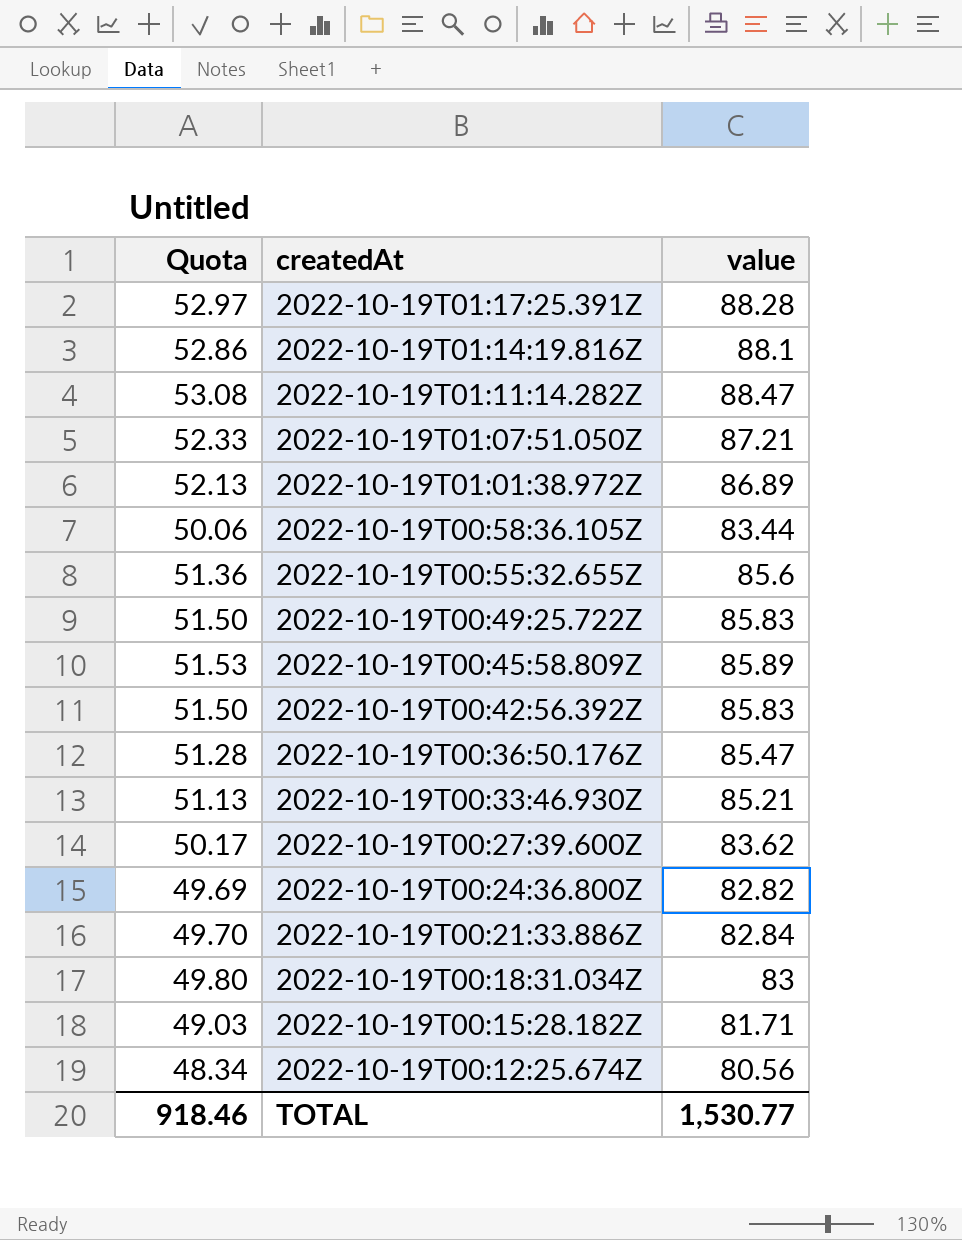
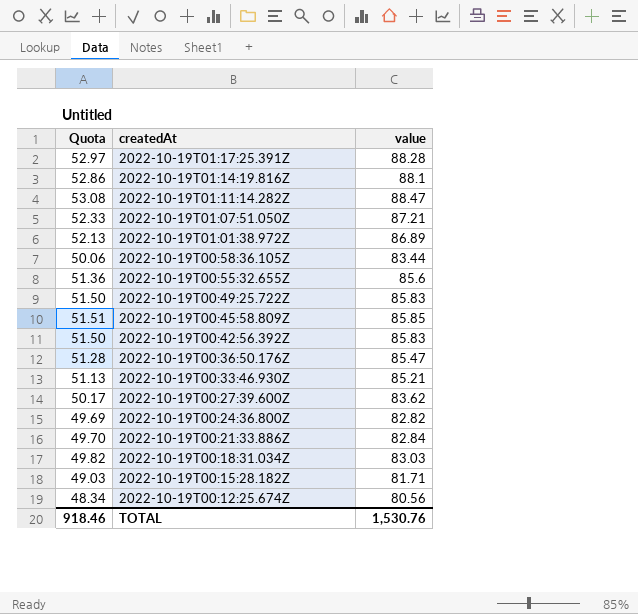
2022-10-19T00:45:58.809Z | Quota: 51.53 -> 51.51
2022-10-19T00:45:58.809Z | value: 85.89 -> 85.85
2022-10-19T00:18:31.034Z | Quota: 49.80 -> 49.82
2022-10-19T00:18:31.034Z | value: 83 -> 83.03
TOTAL | value: 1,530.77 -> 1,530.76

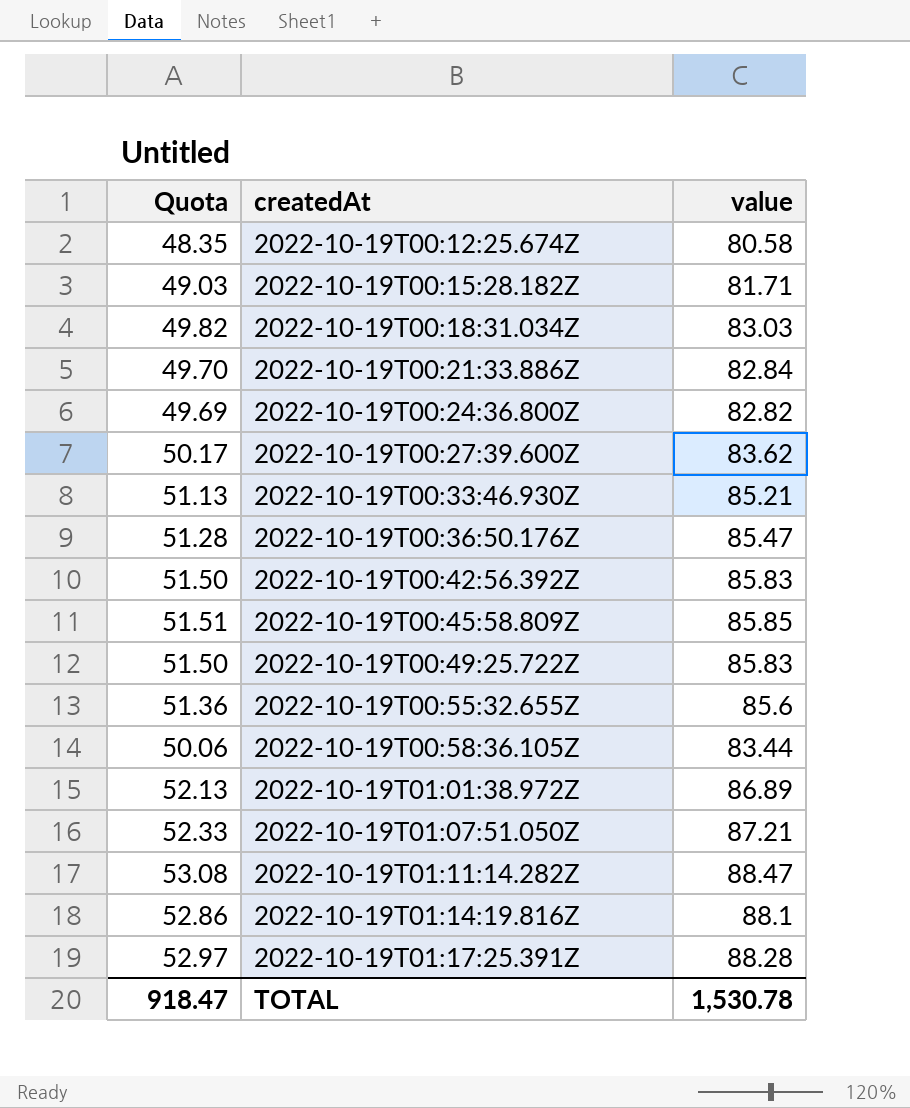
row order: createdAt descending -> createdAt ascending
2022-10-19T00:12:25.674Z | Quota: 48.34 -> 48.35
2022-10-19T00:12:25.674Z | value: 80.56 -> 80.58
TOTAL | Quota: 918.46 -> 918.47
TOTAL | value: 1,530.76 -> 1,530.78

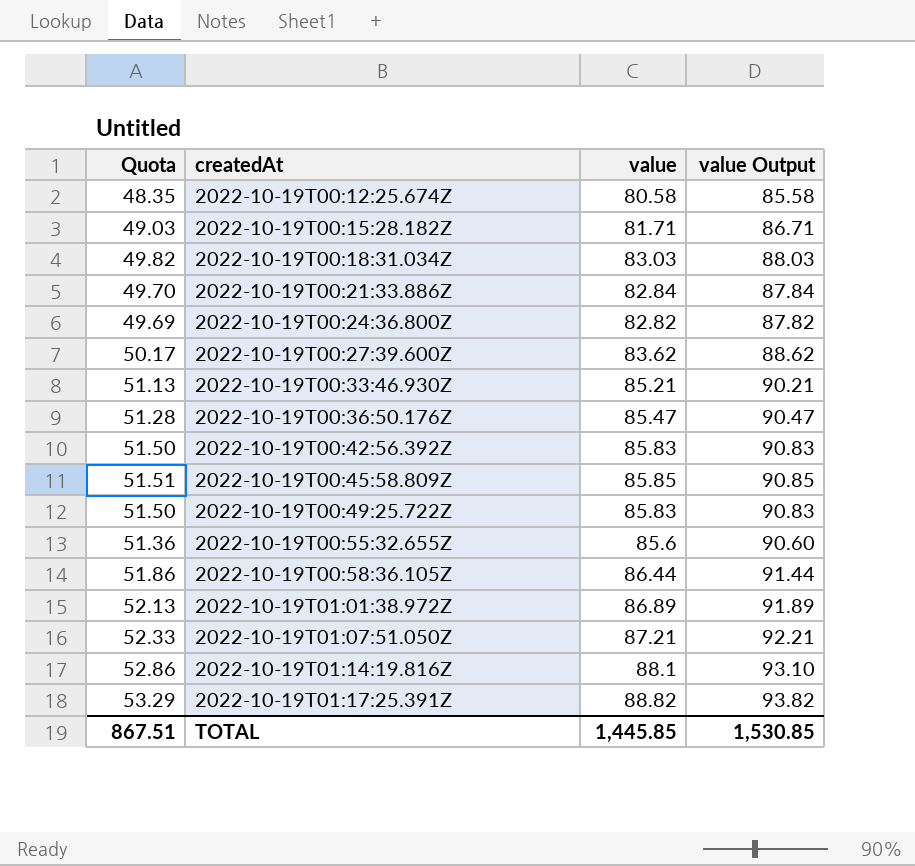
column value Output | formula: none -> [value] + 5
row 2022-10-19T01:11:14.282Z: 53.08 | 88.47 -> none
2022-10-19T00:58:36.105Z | Quota: 50.06 -> 51.86
2022-10-19T00:58:36.105Z | value: 83.44 -> 86.44
2022-10-19T01:17:25.391Z | Quota: 52.97 -> 53.29
2022-10-19T01:17:25.391Z | value: 88.28 -> 88.82
TOTAL | Quota: 918.47 -> 867.51
TOTAL | value: 1,530.78 -> 1,445.85

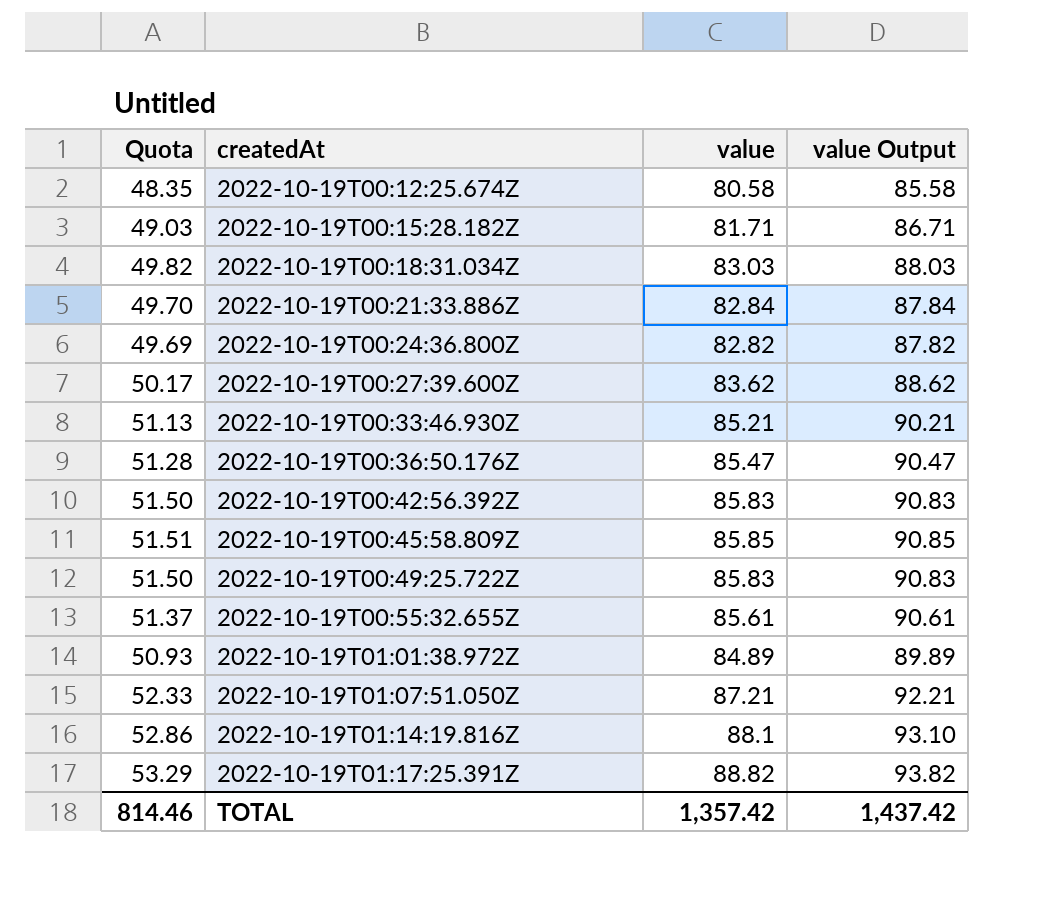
row 2022-10-19T00:58:36.105Z: 51.86 | 86.44 | 91.44 -> none
2022-10-19T00:55:32.655Z | Quota: 51.36 -> 51.37
2022-10-19T00:55:32.655Z | value: 85.6 -> 85.61
2022-10-19T00:55:32.655Z | value Output: 90.60 -> 90.61
2022-10-19T01:01:38.972Z | Quota: 52.13 -> 50.93
2022-10-19T01:01:38.972Z | value: 86.89 -> 84.89
2022-10-19T01:01:38.972Z | value Output: 91.89 -> 89.89
TOTAL | Quota: 867.51 -> 814.46
TOTAL | value: 1,445.85 -> 1,357.42
TOTAL | value Output: 1,530.85 -> 1,437.42

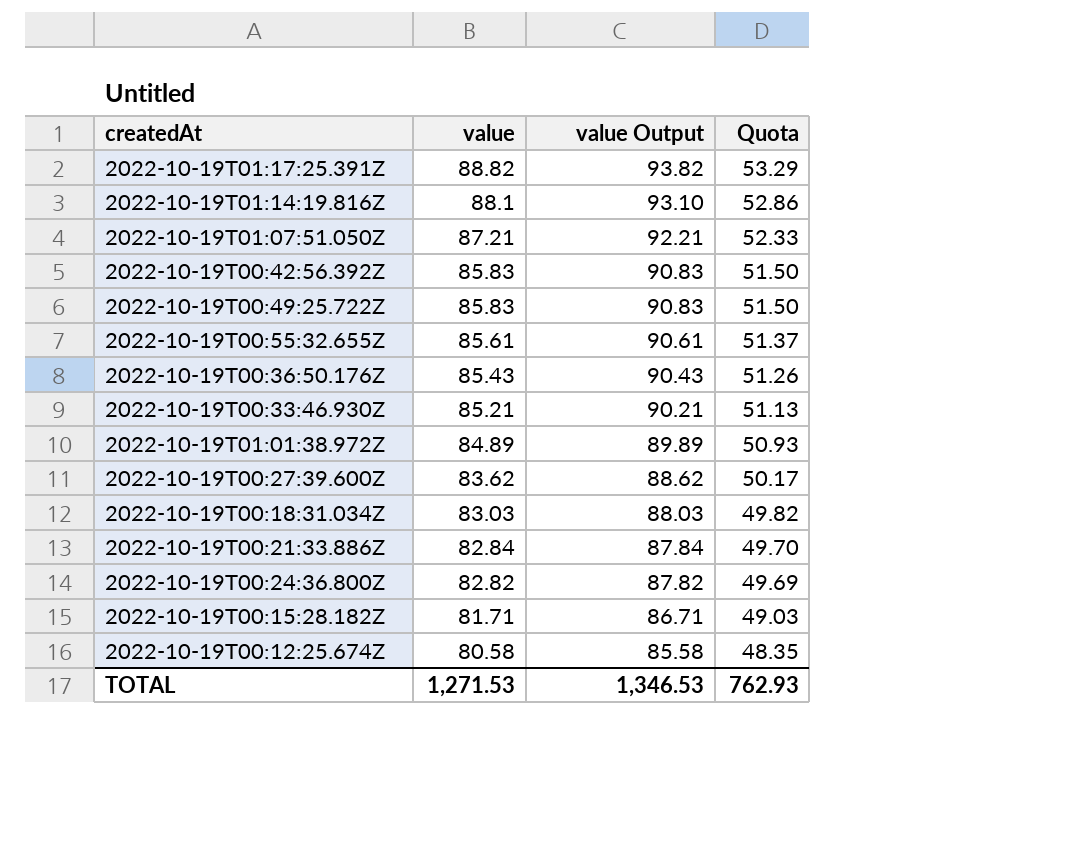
row order: createdAt ascending -> value descending
column Quota | position: 1 -> 4
row 2022-10-19T00:45:58.809Z: 51.51 | 85.85 | 90.85 -> none
2022-10-19T00:36:50.176Z | value: 85.47 -> 85.43
2022-10-19T00:36:50.176Z | value Output: 90.47 -> 90.43
2022-10-19T00:36:50.176Z | Quota: 51.28 -> 51.26
TOTAL | value: 1,357.42 -> 1,271.53
TOTAL | value Output: 1,437.42 -> 1,346.53
TOTAL | Quota: 814.46 -> 762.93

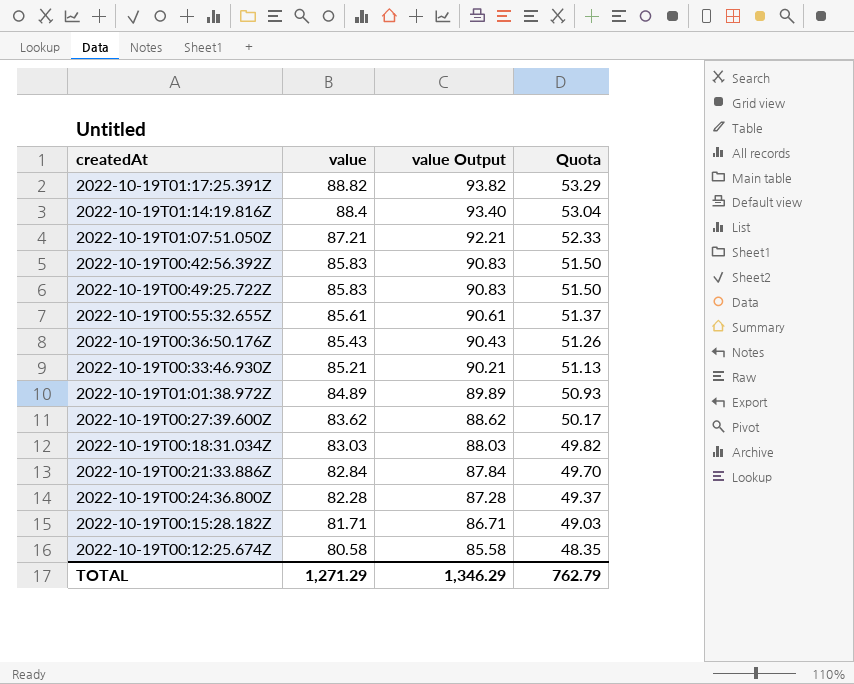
2022-10-19T01:14:19.816Z | value: 88.1 -> 88.4
2022-10-19T01:14:19.816Z | value Output: 93.10 -> 93.40
2022-10-19T01:14:19.816Z | Quota: 52.86 -> 53.04
2022-10-19T00:24:36.800Z | value: 82.82 -> 82.28
2022-10-19T00:24:36.800Z | value Output: 87.82 -> 87.28
2022-10-19T00:24:36.800Z | Quota: 49.69 -> 49.37
TOTAL | value: 1,271.53 -> 1,271.29
TOTAL | value Output: 1,346.53 -> 1,346.29
TOTAL | Quota: 762.93 -> 762.79

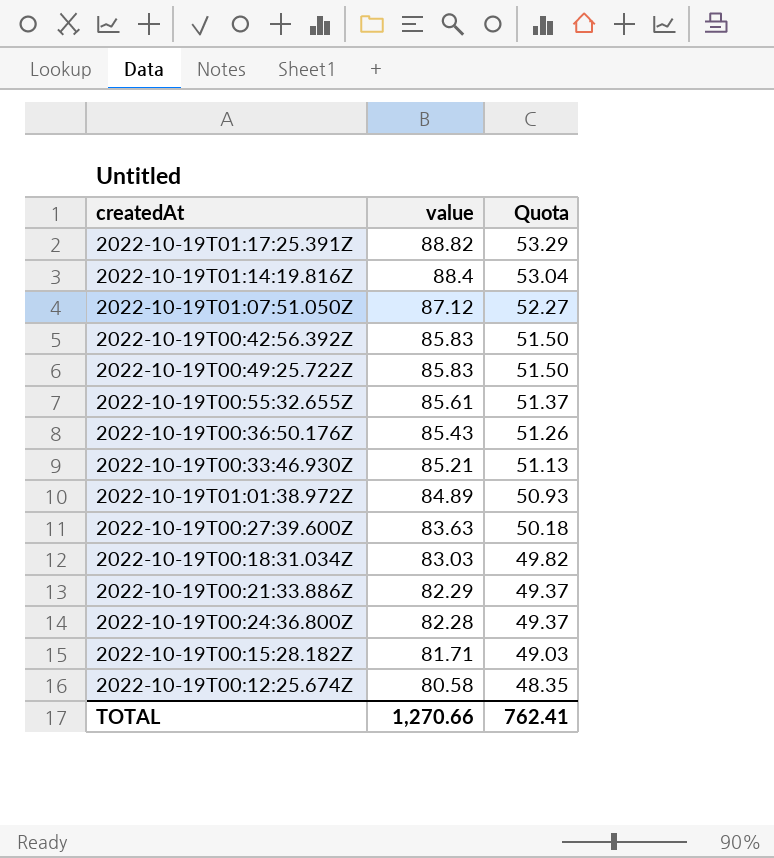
column value Output | formula: [value] + 5 -> none
2022-10-19T01:07:51.050Z | value: 87.21 -> 87.12
2022-10-19T01:07:51.050Z | Quota: 52.33 -> 52.27
2022-10-19T00:27:39.600Z | value: 83.62 -> 83.63
2022-10-19T00:27:39.600Z | Quota: 50.17 -> 50.18
2022-10-19T00:21:33.886Z | value: 82.84 -> 82.29
2022-10-19T00:21:33.886Z | Quota: 49.70 -> 49.37
TOTAL | value: 1,271.29 -> 1,270.66
TOTAL | Quota: 762.79 -> 762.41

